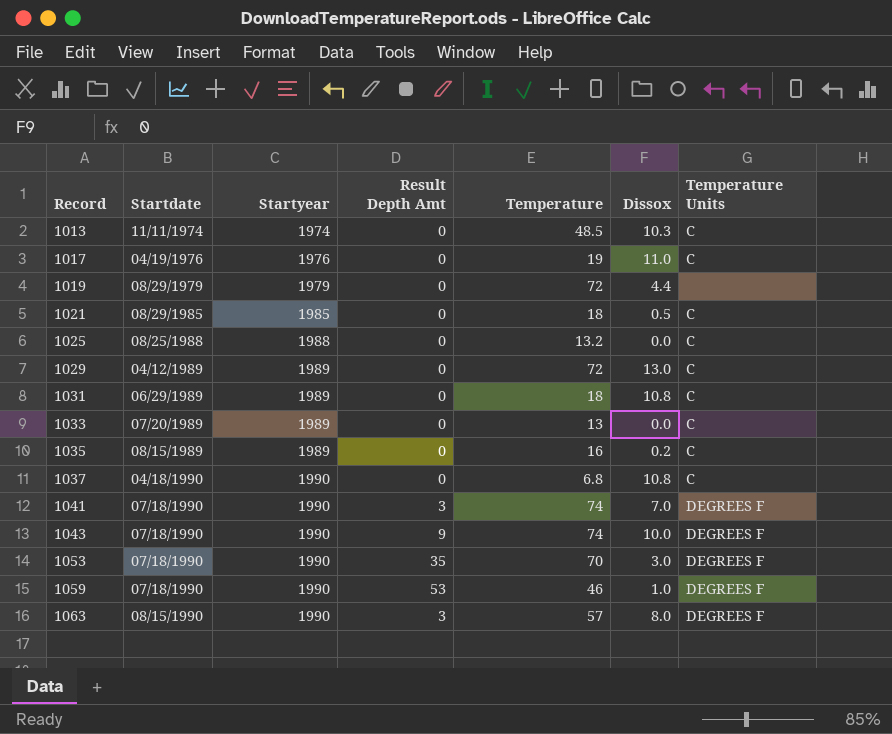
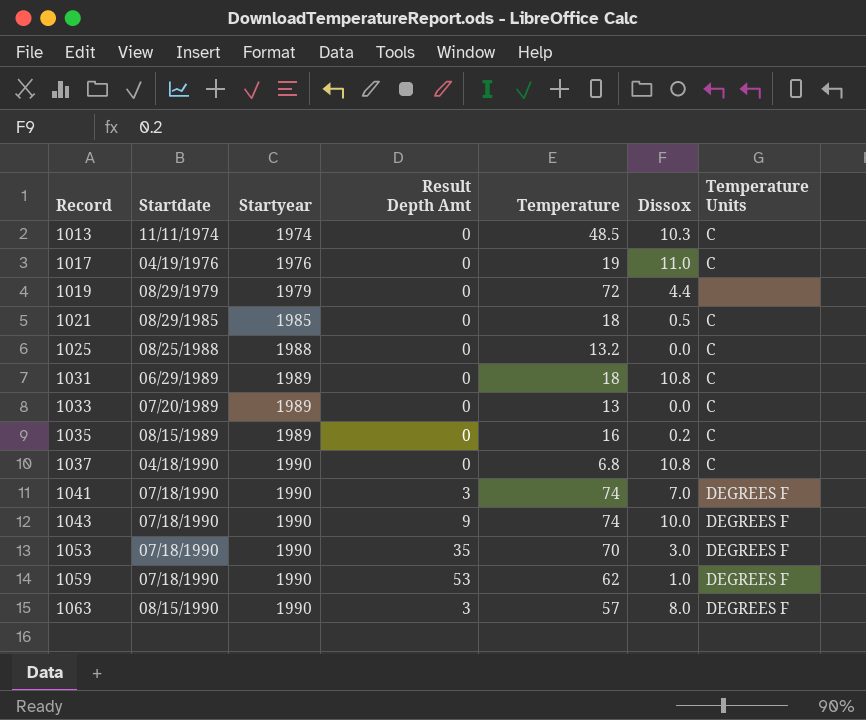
row 1029: 04/12/1989 | 1989 | 0 | 72 | 13.0 | C -> none
1059 | Temperature: 46 -> 62

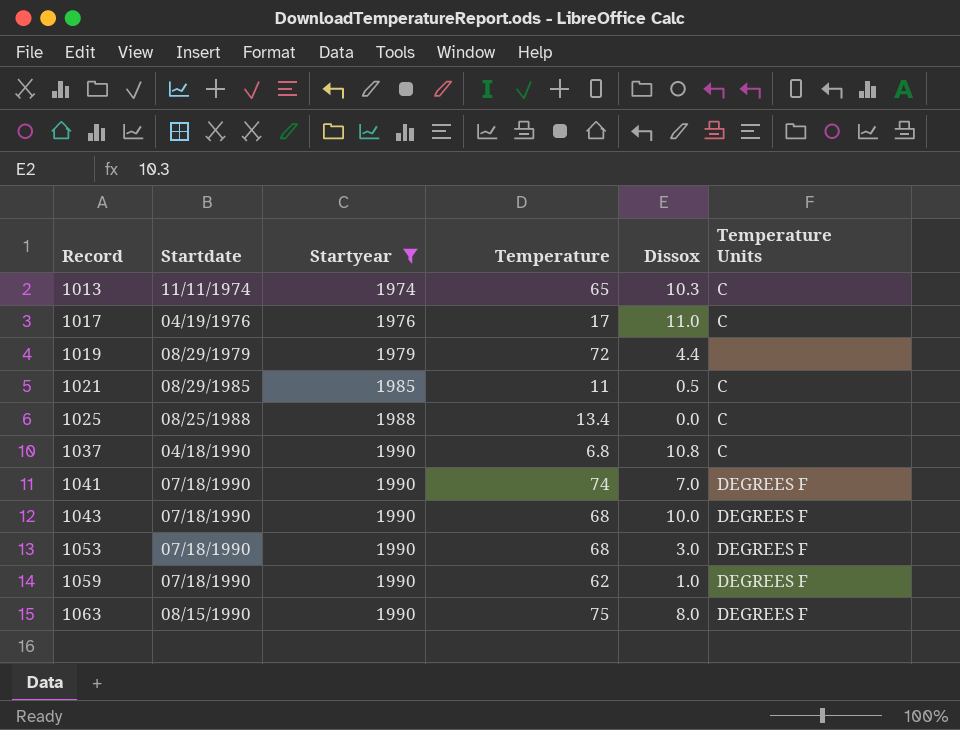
filter: none -> Startyear != 1989
column Result Depth Amt | position: 4 -> none
1013 | Temperature: 48.5 -> 65
1017 | Temperature: 19 -> 17
1021 | Temperature: 18 -> 11
1025 | Temperature: 13.2 -> 13.4
1043 | Temperature: 74 -> 68
1053 | Temperature: 70 -> 68
1063 | Temperature: 57 -> 75

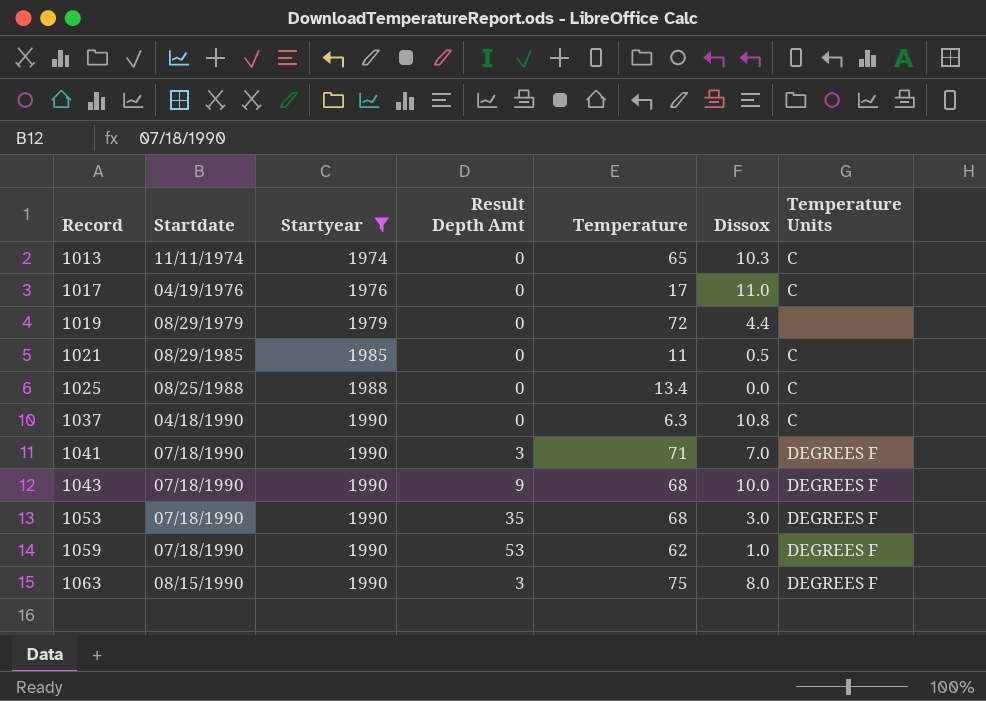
column Result Depth Amt | position: none -> 4
1037 | Temperature: 6.8 -> 6.3
1041 | Temperature: 74 -> 71

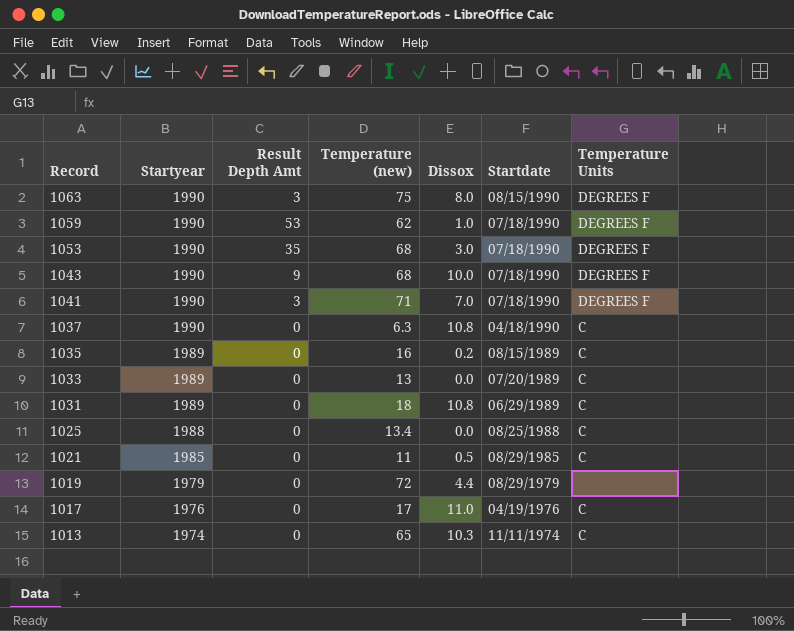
filter: Startyear != 1989 -> none
row order: Record ascending -> Record descending
column name: Temperature -> Temperature (new)
column Startdate | position: 2 -> 6

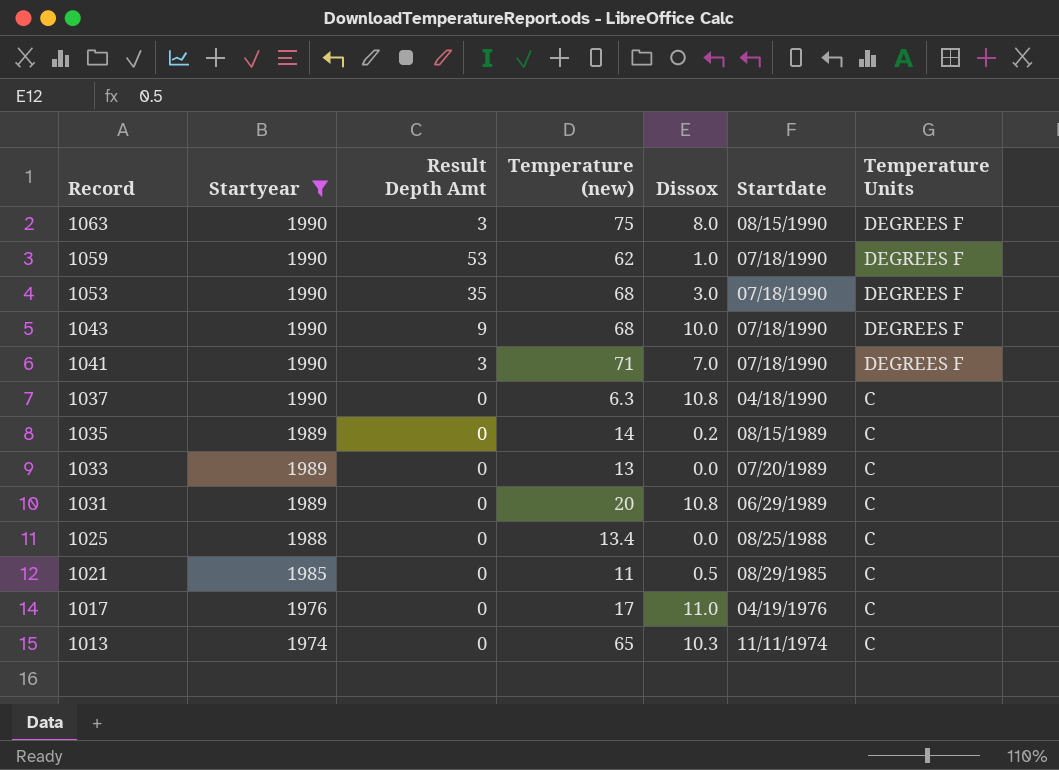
filter: none -> Startyear != 1979
1035 | Temperature (new): 16 -> 14
1031 | Temperature (new): 18 -> 20

